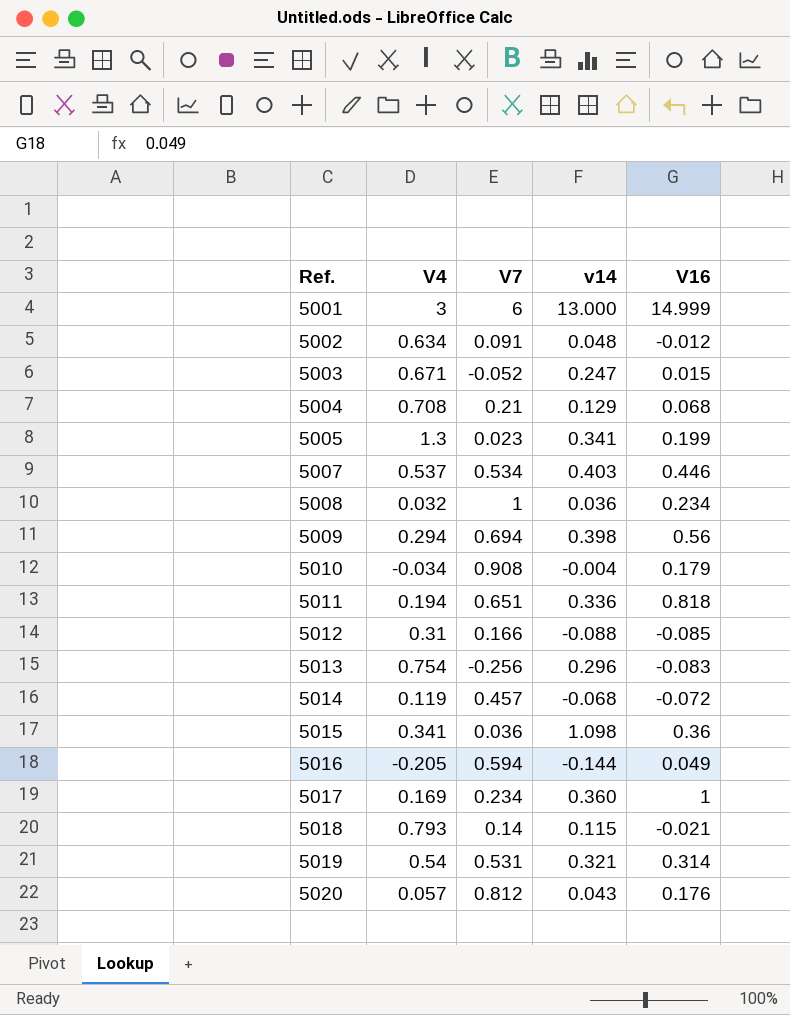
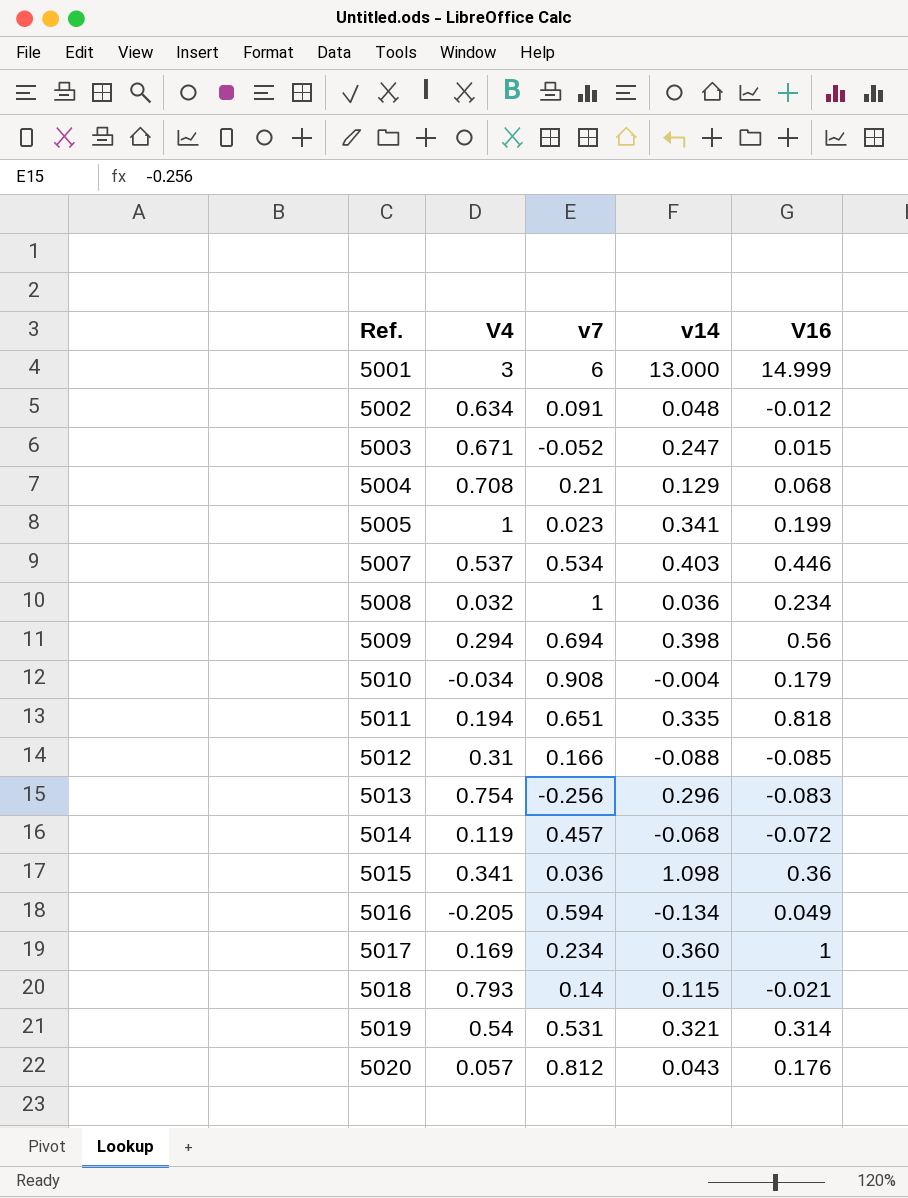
column name: V7 -> v7
5005 | V4: 1.3 -> 1
5011 | v14: 0.336 -> 0.335
5016 | v14: -0.144 -> -0.134

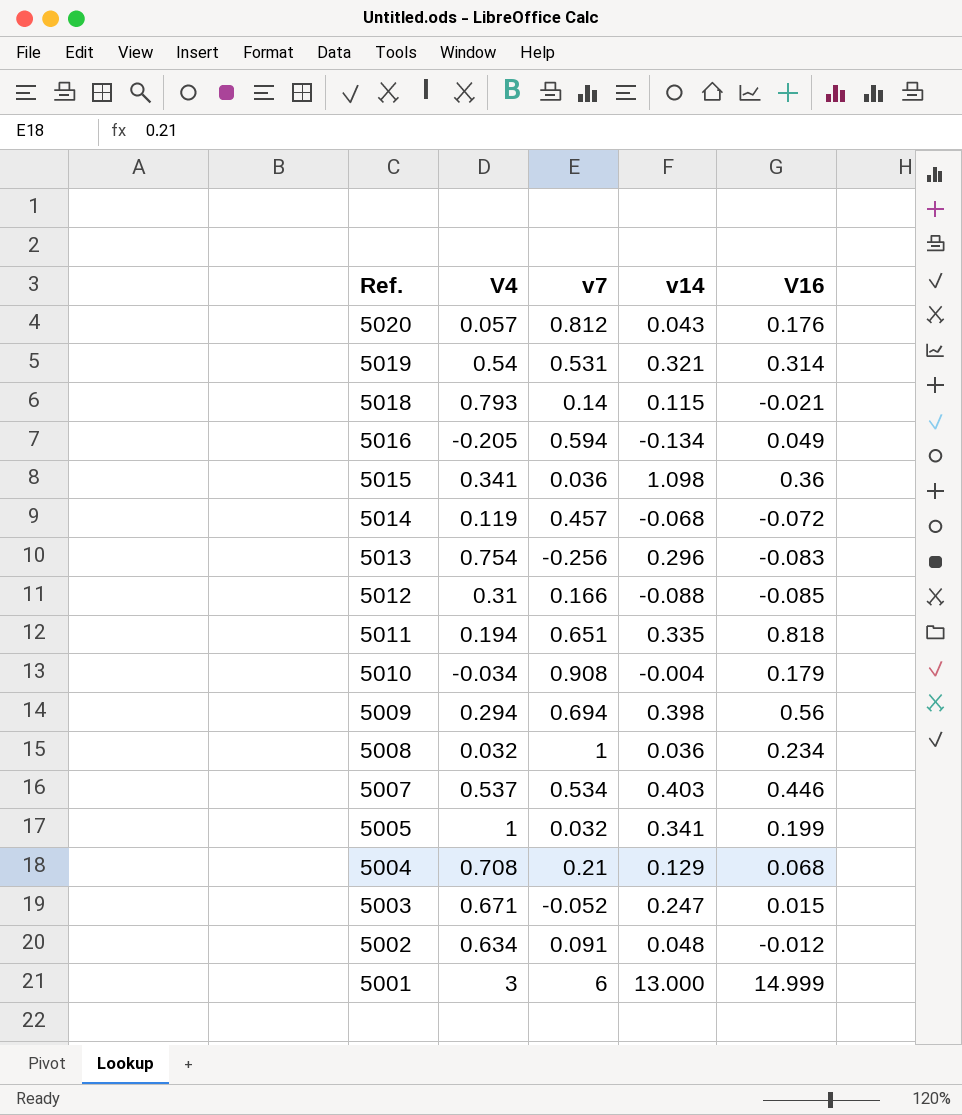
row order: Ref. ascending -> Ref. descending
row 5017: 0.169 | 0.234 | 0.360 | 1 -> none
5005 | v7: 0.023 -> 0.032

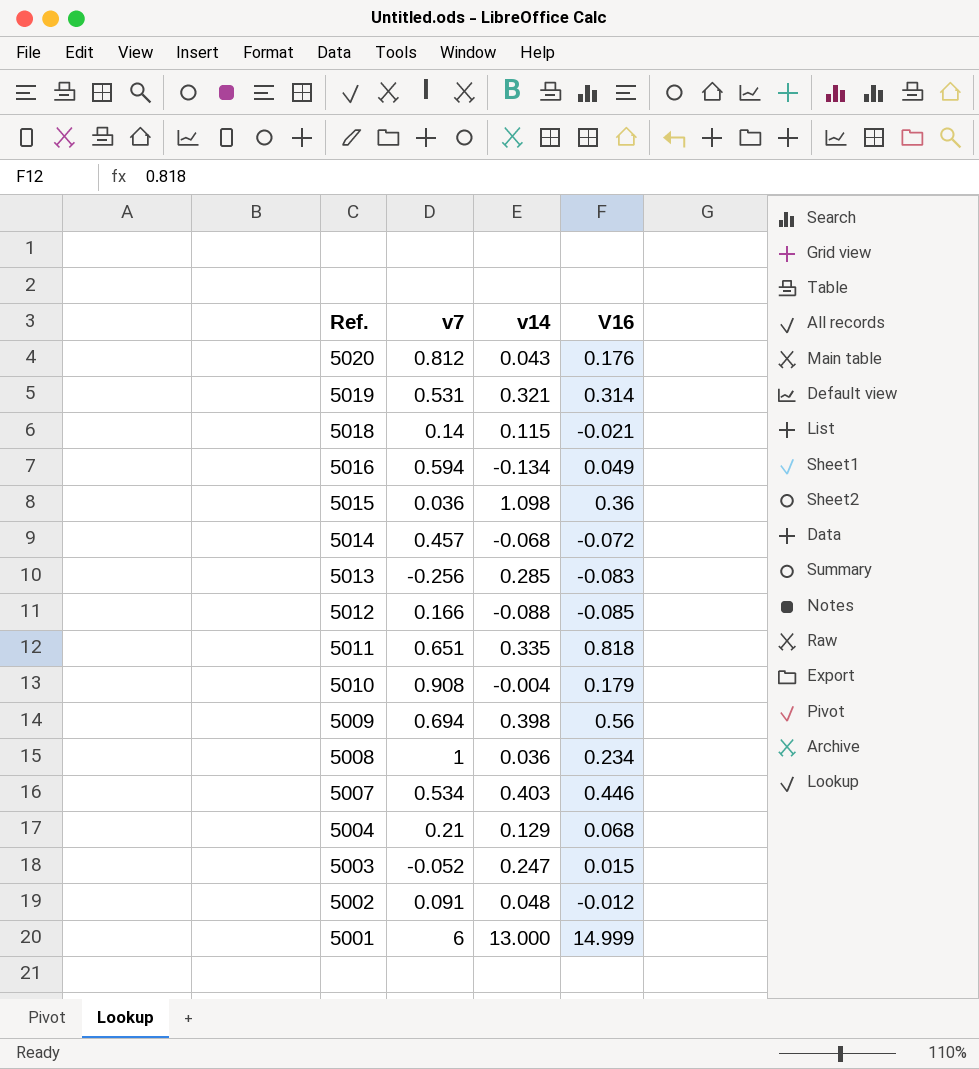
column V4 | position: 2 -> none
row 5005: 1 | 0.032 | 0.341 | 0.199 -> none
5013 | v14: 0.296 -> 0.285

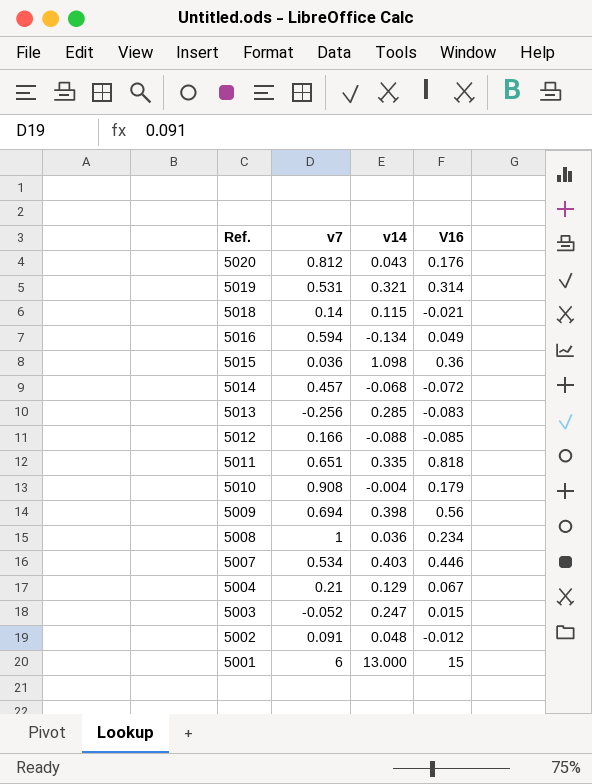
5004 | V16: 0.068 -> 0.067
5001 | V16: 14.999 -> 15

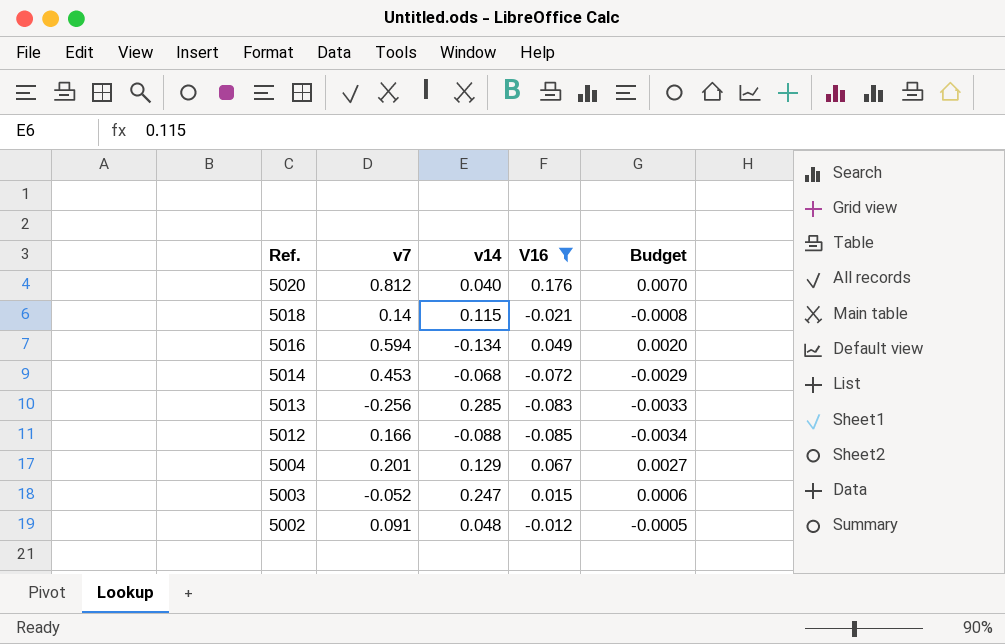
filter: none -> V16 <= 0.176
column Budget | formula: none -> [V16] * 0.04
5020 | v14: 0.043 -> 0.040
5014 | v7: 0.457 -> 0.453
5004 | v7: 0.21 -> 0.201

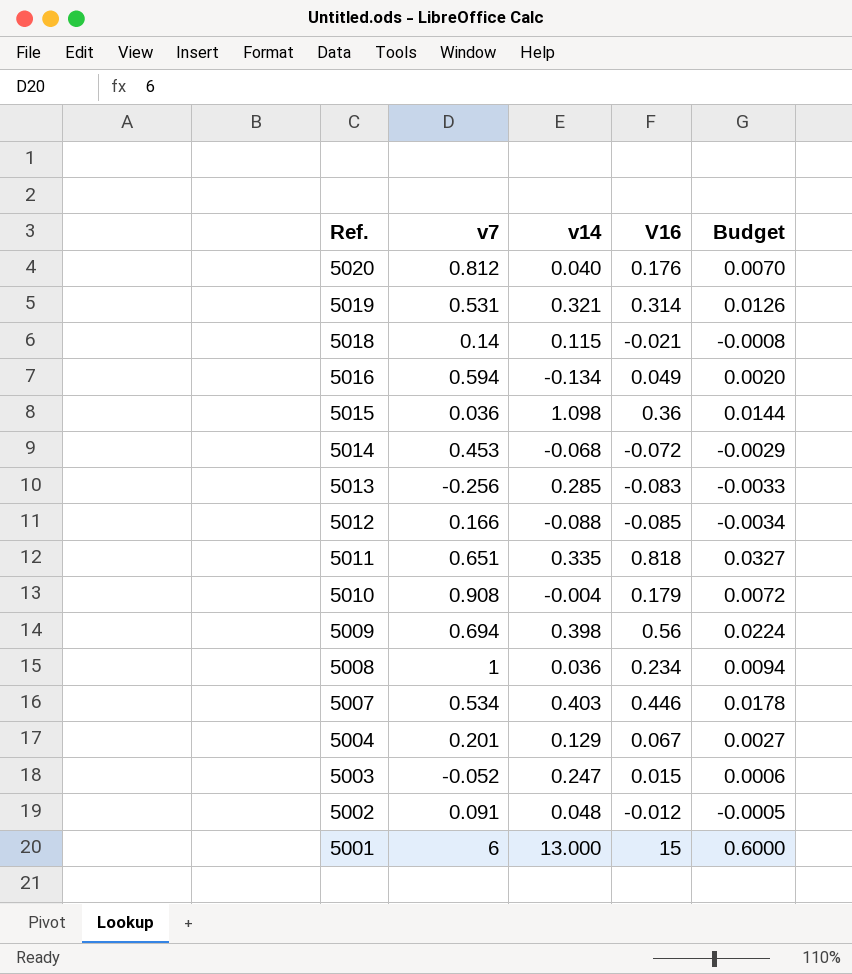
filter: V16 <= 0.176 -> none

